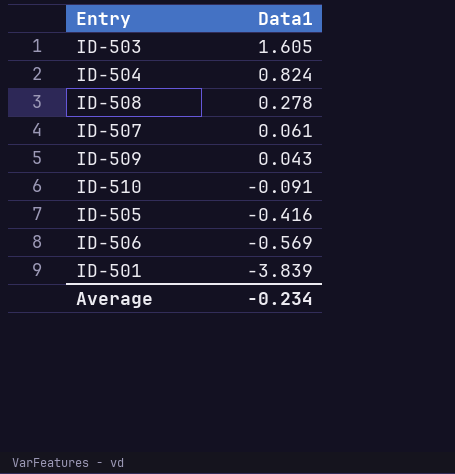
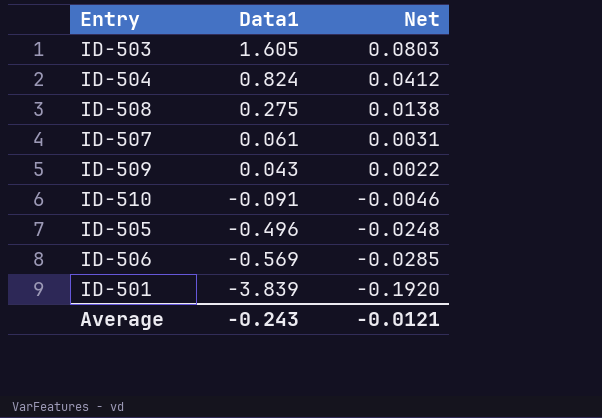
column Net | formula: none -> [Data1] * 0.05
ID-508 | Data1: 0.278 -> 0.275
ID-505 | Data1: -0.416 -> -0.496
Average | Data1: -0.234 -> -0.243

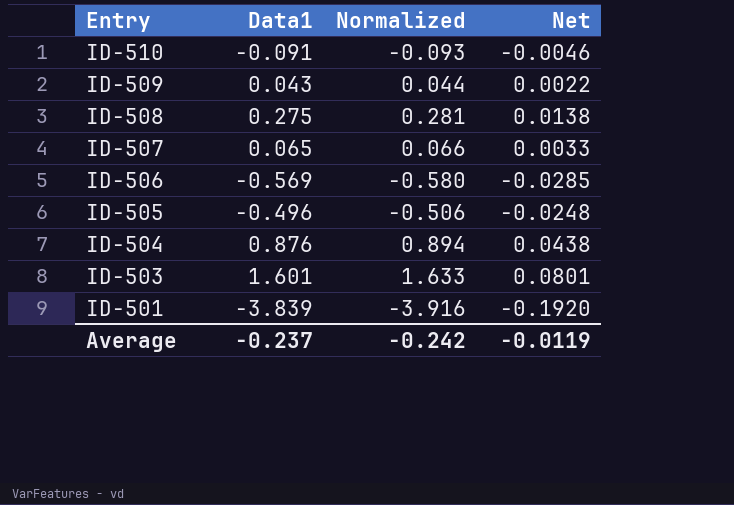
row order: Data1 descending -> Entry descending
column Normalized | formula: none -> [Data1] * 1.02
ID-507 | Data1: 0.061 -> 0.065
ID-507 | Net: 0.0031 -> 0.0033
ID-504 | Data1: 0.824 -> 0.876
ID-504 | Net: 0.0412 -> 0.0438
ID-503 | Data1: 1.605 -> 1.601
ID-503 | Net: 0.0803 -> 0.0801
Average | Data1: -0.243 -> -0.237
Average | Net: -0.0121 -> -0.0119

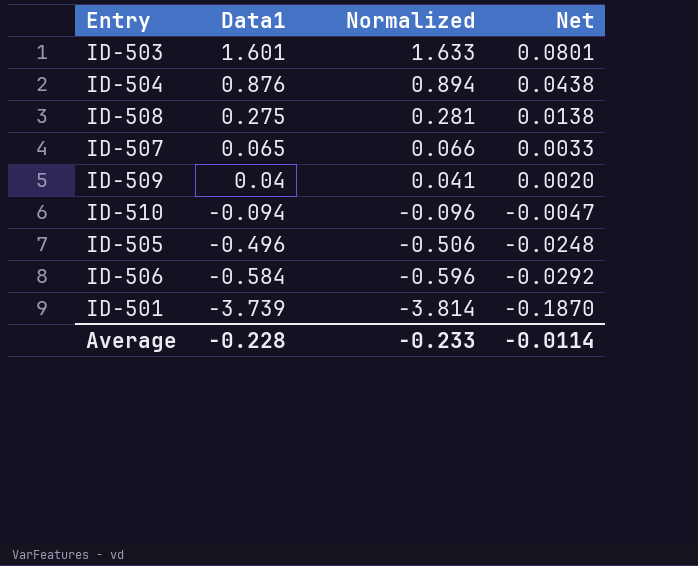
row order: Entry descending -> Data1 descending
ID-509 | Data1: 0.043 -> 0.04
ID-509 | Normalized: 0.044 -> 0.041
ID-509 | Net: 0.0022 -> 0.0020
ID-510 | Data1: -0.091 -> -0.094
ID-510 | Normalized: -0.093 -> -0.096
ID-510 | Net: -0.0046 -> -0.0047
ID-506 | Data1: -0.569 -> -0.584
ID-506 | Normalized: -0.580 -> -0.596
ID-506 | Net: -0.0285 -> -0.0292
ID-501 | Data1: -3.839 -> -3.739
ID-501 | Normalized: -3.916 -> -3.814
ID-501 | Net: -0.1920 -> -0.1870
Average | Data1: -0.237 -> -0.228
Average | Normalized: -0.242 -> -0.233
Average | Net: -0.0119 -> -0.0114

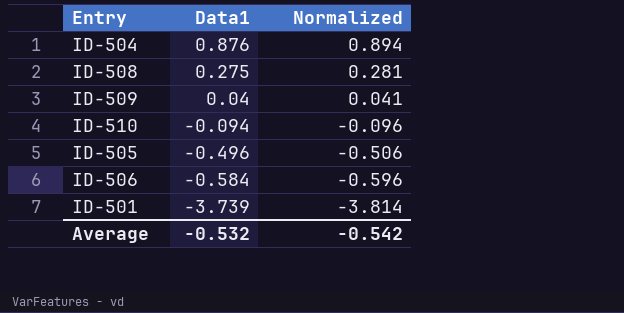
column Net | formula: [Data1] * 0.05 -> none
row ID-503: 1.601 | 1.633 | 0.0801 -> none
row ID-507: 0.065 | 0.066 | 0.0033 -> none
Average | Data1: -0.228 -> -0.532
Average | Normalized: -0.233 -> -0.542

